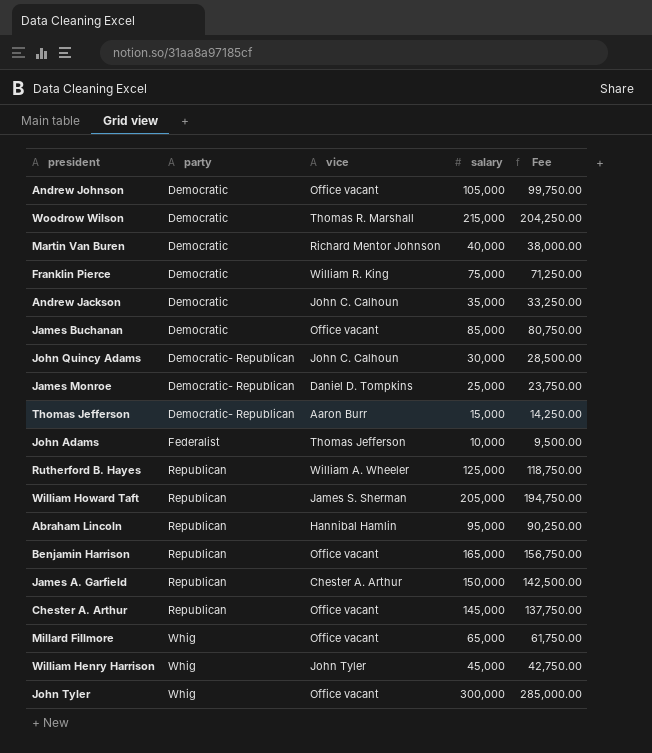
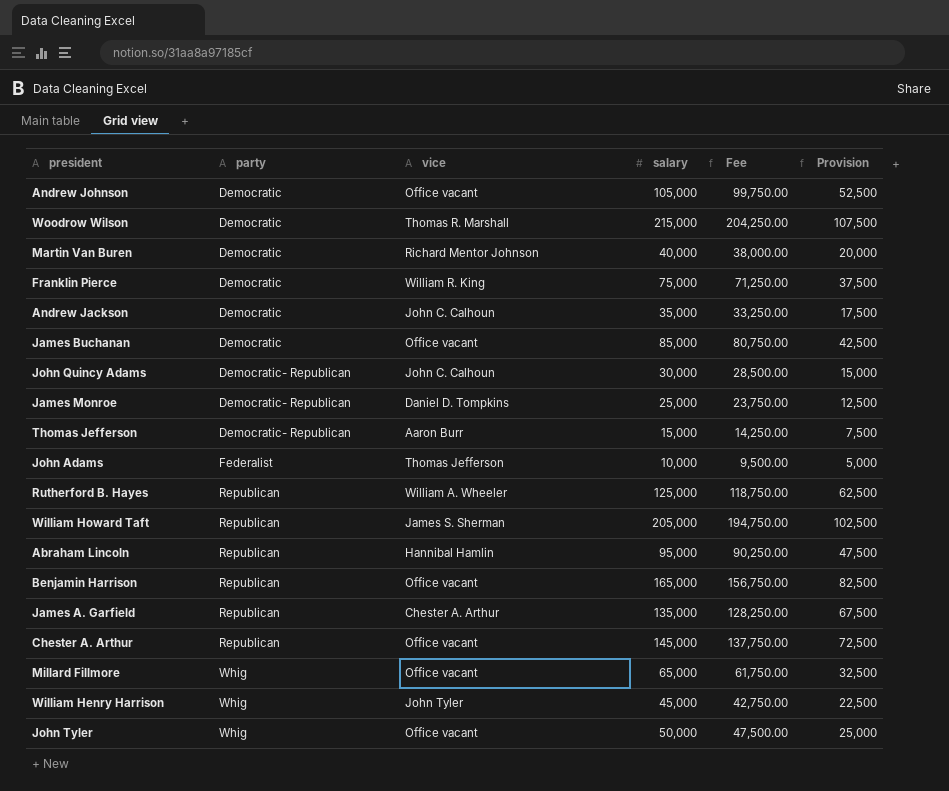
column Provision | formula: none -> [salary] * 0.5
James A. Garfield | salary: 150,000 -> 135,000
James A. Garfield | Fee: 142,500.00 -> 128,250.00
John Tyler | salary: 300,000 -> 50,000
John Tyler | Fee: 285,000.00 -> 47,500.00

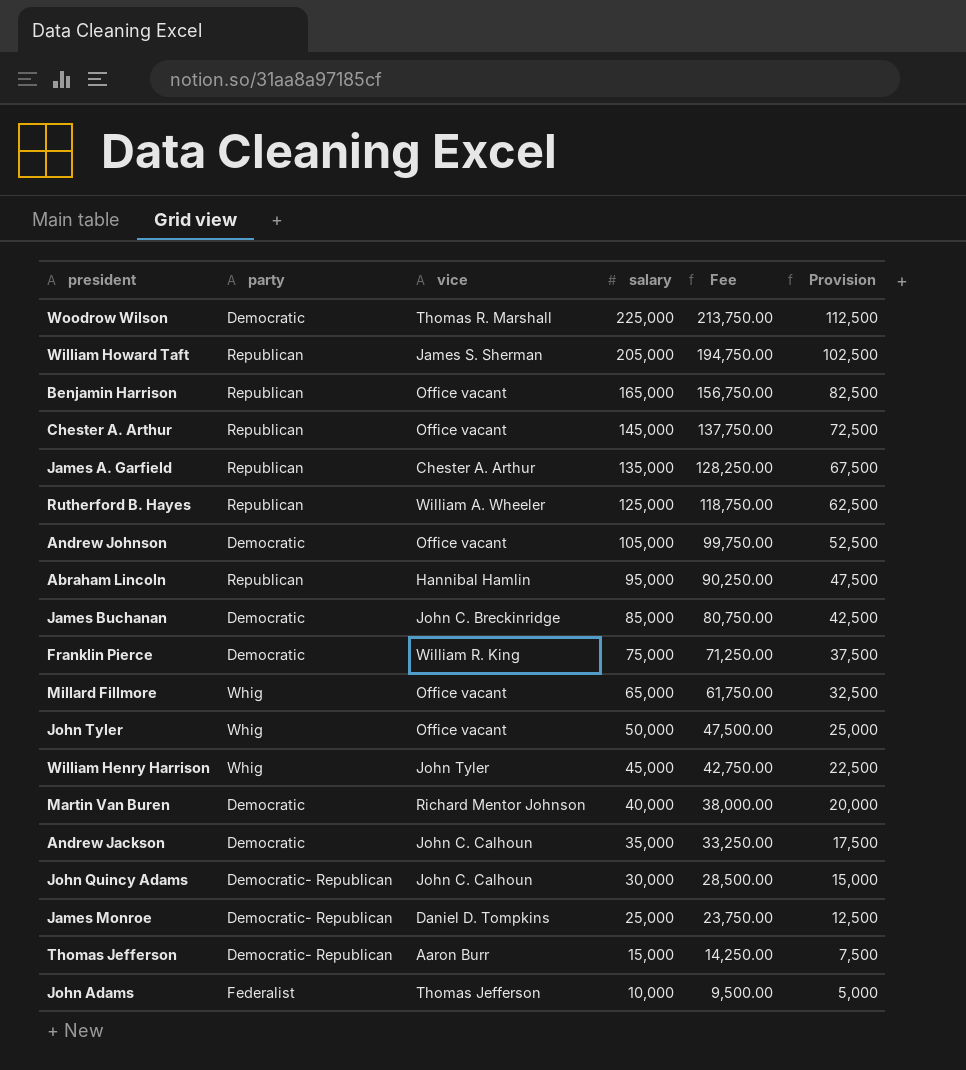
row order: party ascending -> salary descending
Woodrow Wilson | salary: 215,000 -> 225,000
Woodrow Wilson | Fee: 204,250.00 -> 213,750.00
Woodrow Wilson | Provision: 107,500 -> 112,500
James Buchanan | vice: Office vacant -> John C. Breckinridge

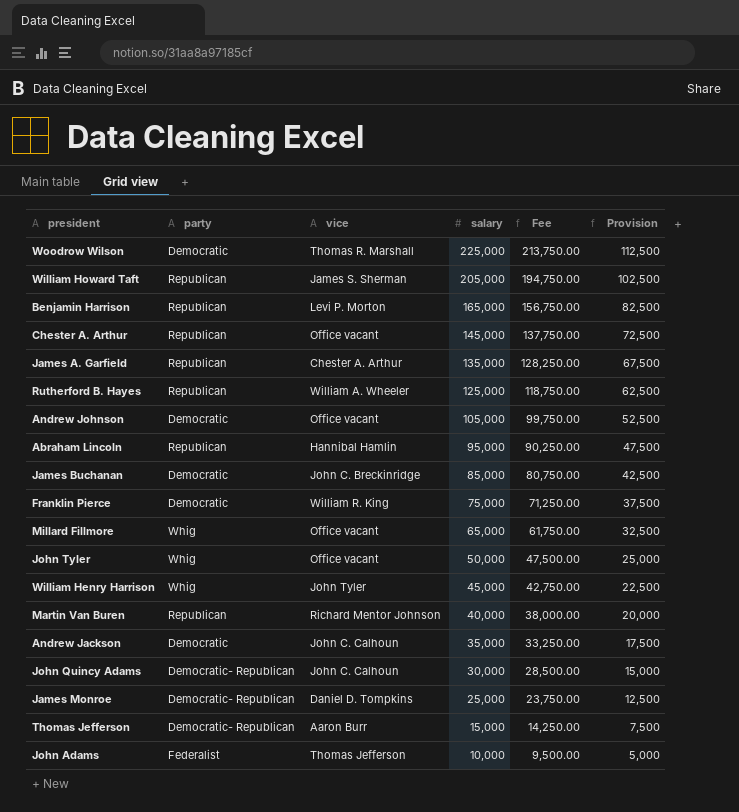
Benjamin Harrison | vice: Office vacant -> Levi P. Morton
Martin Van Buren | party: Democratic -> Republican

